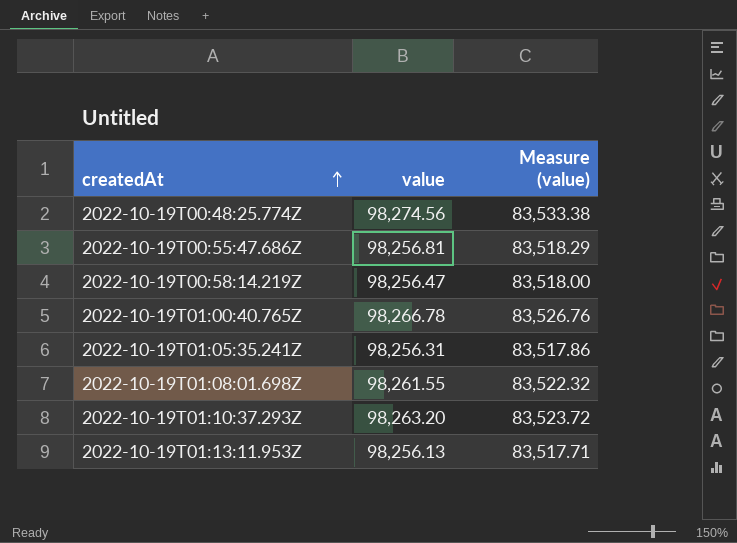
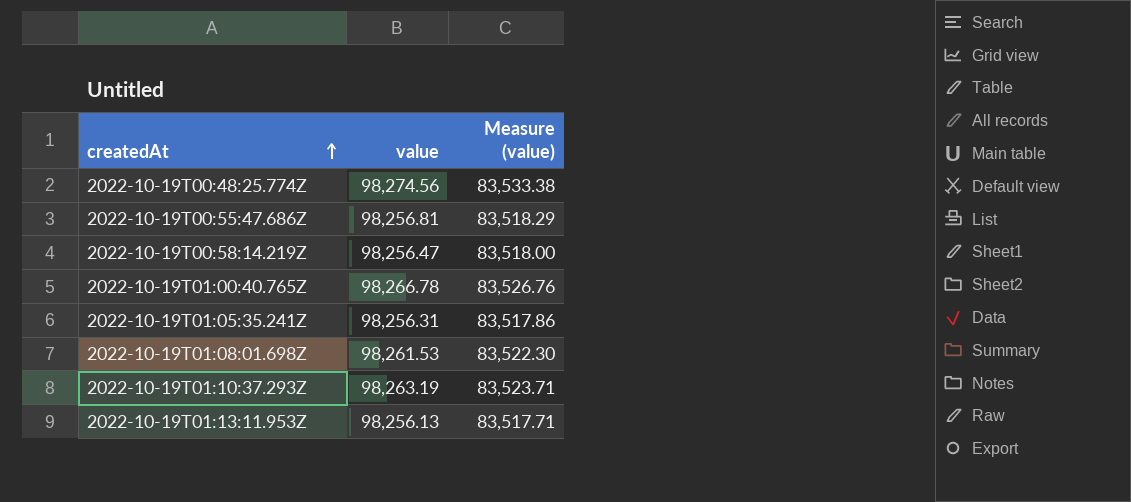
2022-10-19T01:08:01.698Z | value: 98,261.55 -> 98,261.53
2022-10-19T01:08:01.698Z | Measure (value): 83,522.32 -> 83,522.30
2022-10-19T01:10:37.293Z | value: 98,263.20 -> 98,263.19
2022-10-19T01:10:37.293Z | Measure (value): 83,523.72 -> 83,523.71

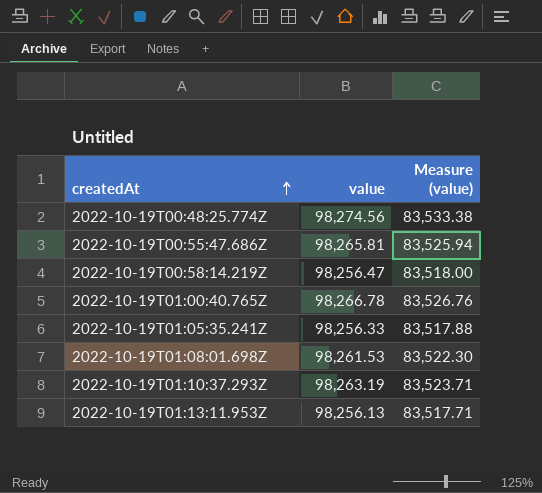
2022-10-19T00:55:47.686Z | value: 98,256.81 -> 98,265.81
2022-10-19T00:55:47.686Z | Measure (value): 83,518.29 -> 83,525.94
2022-10-19T01:05:35.241Z | value: 98,256.31 -> 98,256.33
2022-10-19T01:05:35.241Z | Measure (value): 83,517.86 -> 83,517.88

